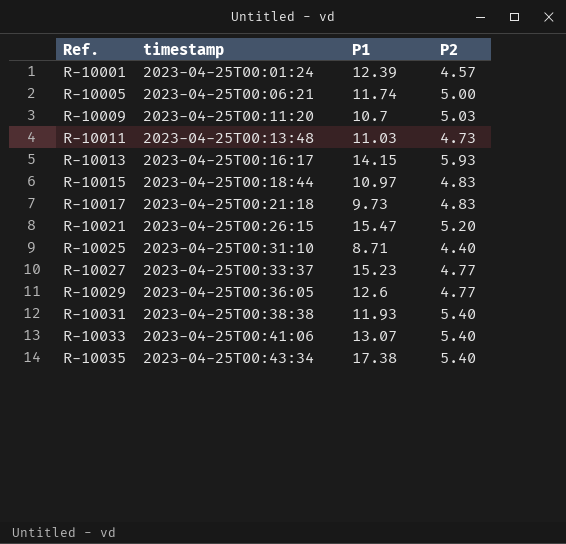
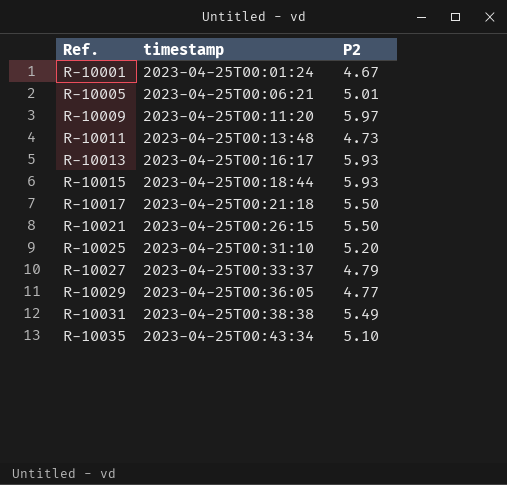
column P1 | position: 3 -> none
row R-10033: 2023-04-25T00:41:06 | 13.07 | 5.40 -> none
R-10001 | P2: 4.57 -> 4.67
R-10005 | P2: 5.00 -> 5.01
R-10009 | P2: 5.03 -> 5.97
R-10015 | P2: 4.83 -> 5.93
R-10017 | P2: 4.83 -> 5.50
R-10021 | P2: 5.20 -> 5.50
R-10025 | P2: 4.40 -> 5.20
R-10027 | P2: 4.77 -> 4.79
R-10031 | P2: 5.40 -> 5.49
R-10035 | P2: 5.40 -> 5.10

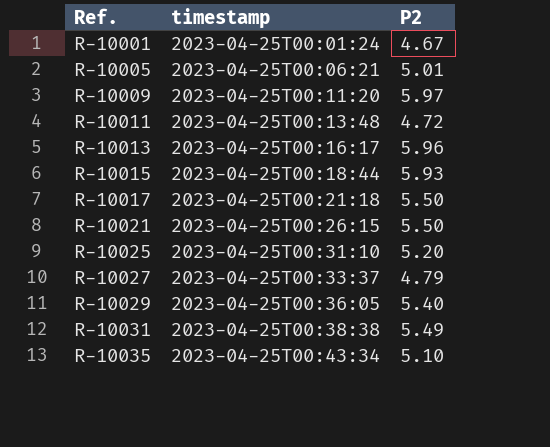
R-10011 | P2: 4.73 -> 4.72
R-10013 | P2: 5.93 -> 5.96
R-10029 | P2: 4.77 -> 5.40

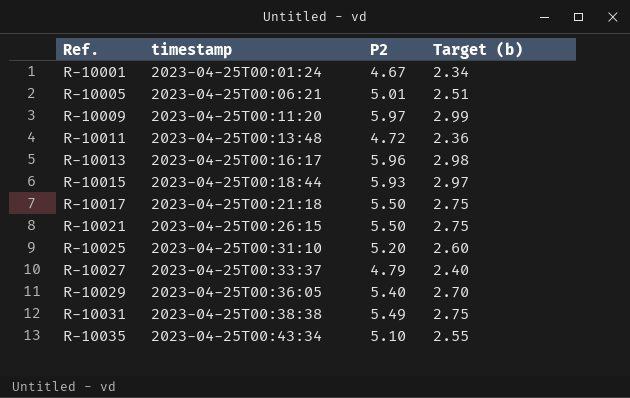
column Target (b) | formula: none -> [P2] * 0.5

